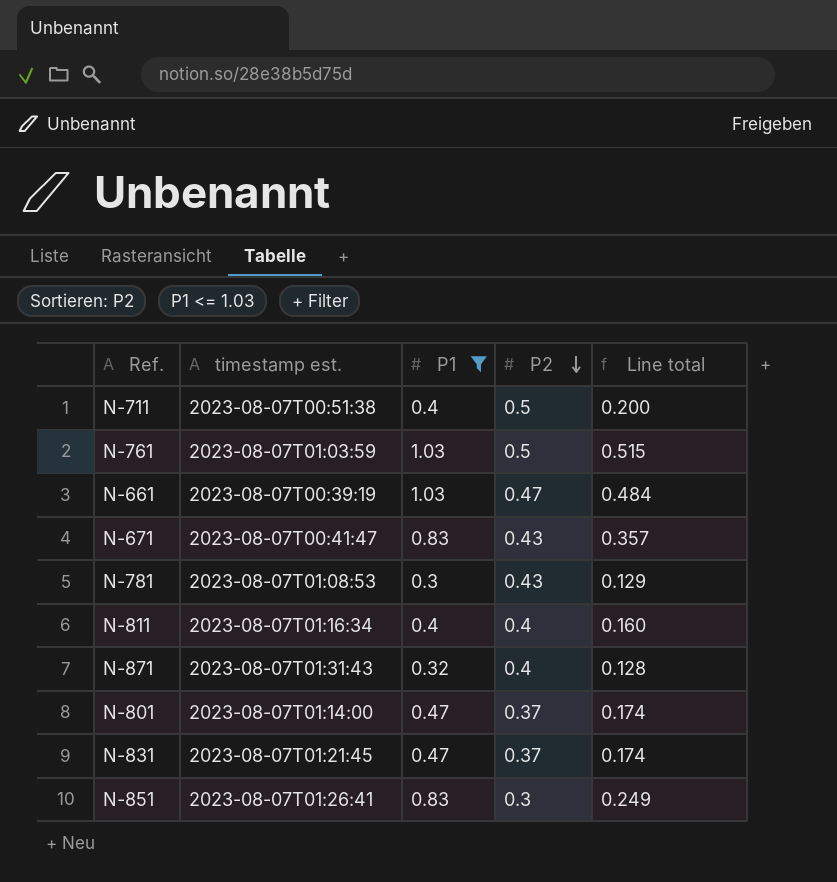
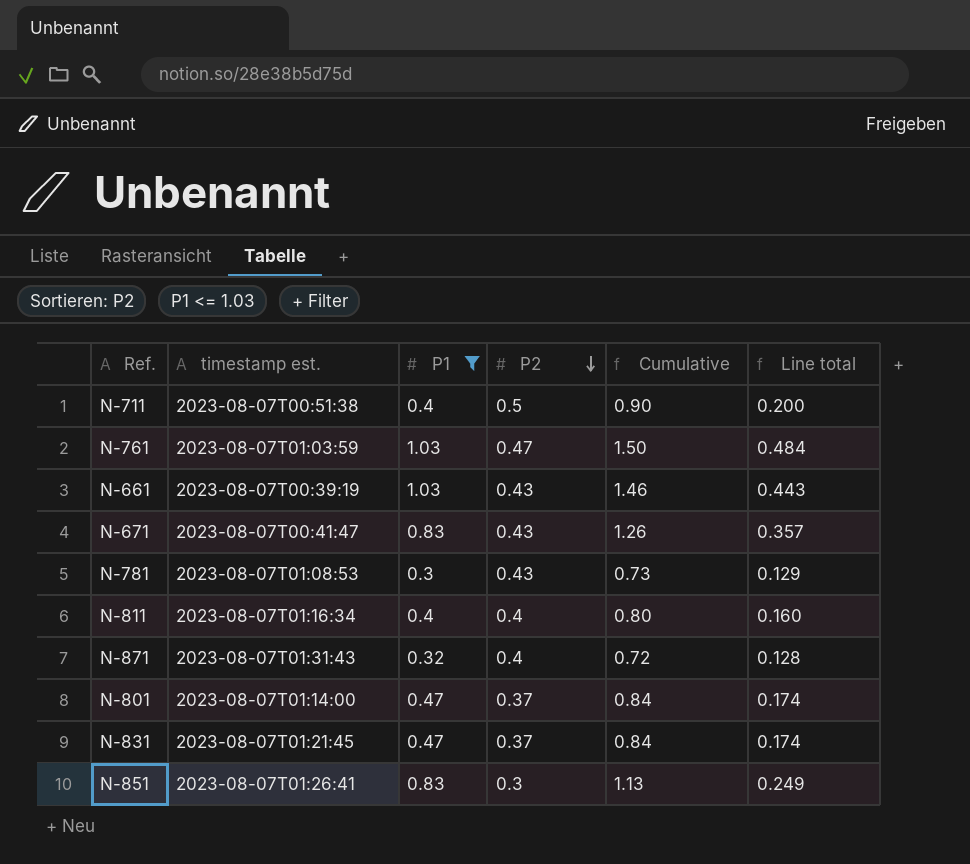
column Cumulative | formula: none -> [P1] + [P2]
N-761 | P2: 0.5 -> 0.47
N-761 | Line total: 0.515 -> 0.484
N-661 | P2: 0.47 -> 0.43
N-661 | Line total: 0.484 -> 0.443

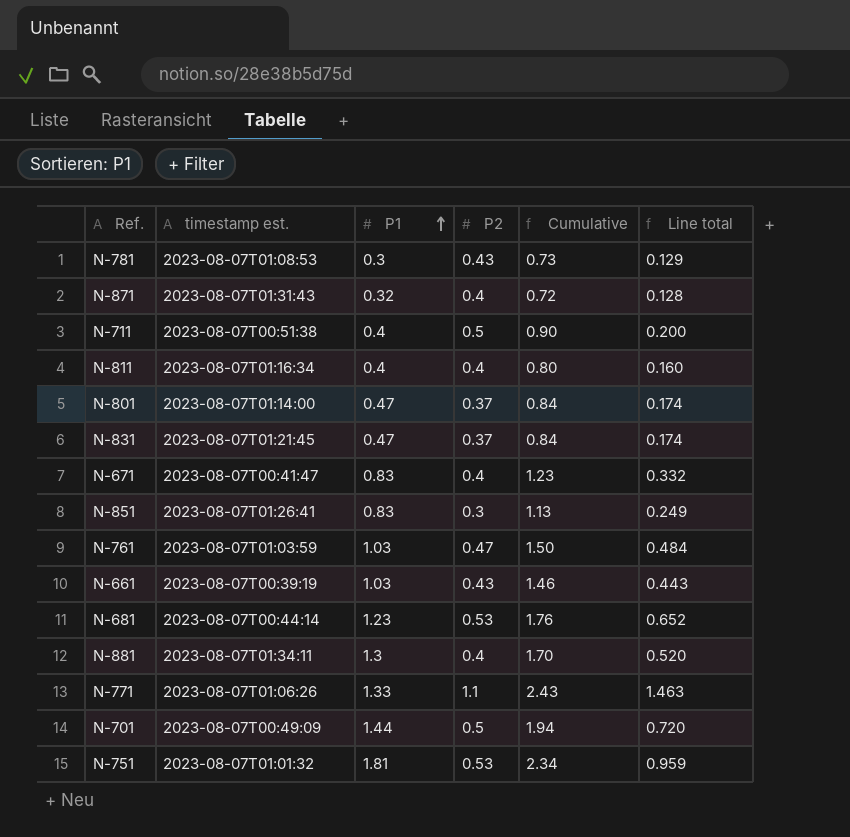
filter: P1 <= 1.03 -> none
row order: P2 descending -> P1 ascending
N-671 | P2: 0.43 -> 0.4
N-671 | Cumulative: 1.26 -> 1.23
N-671 | Line total: 0.357 -> 0.332

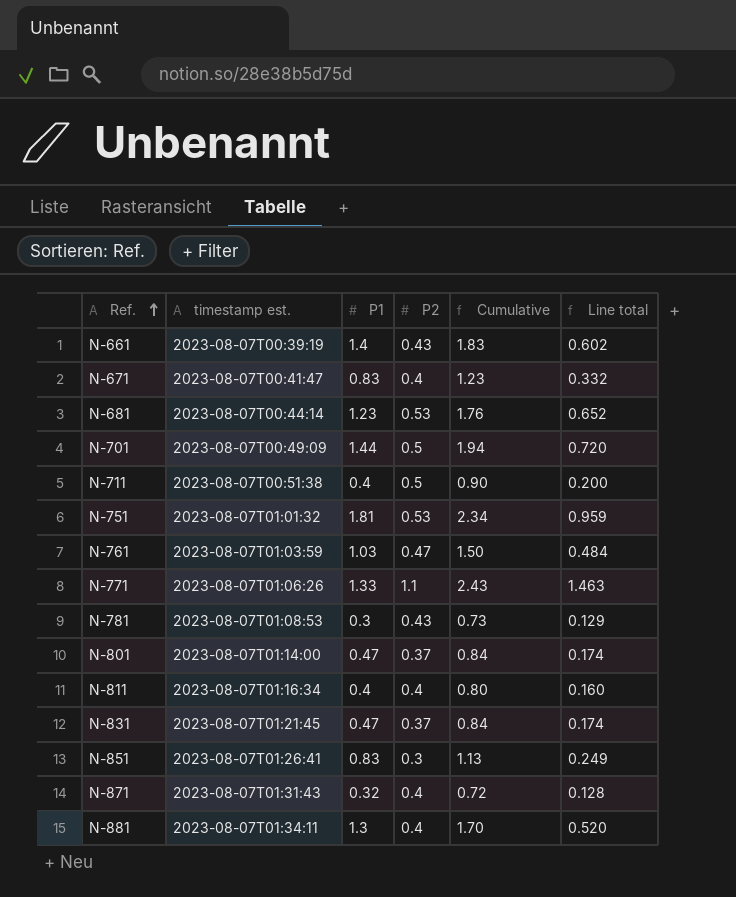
row order: P1 ascending -> Ref. ascending
N-661 | P1: 1.03 -> 1.4
N-661 | Cumulative: 1.46 -> 1.83
N-661 | Line total: 0.443 -> 0.602

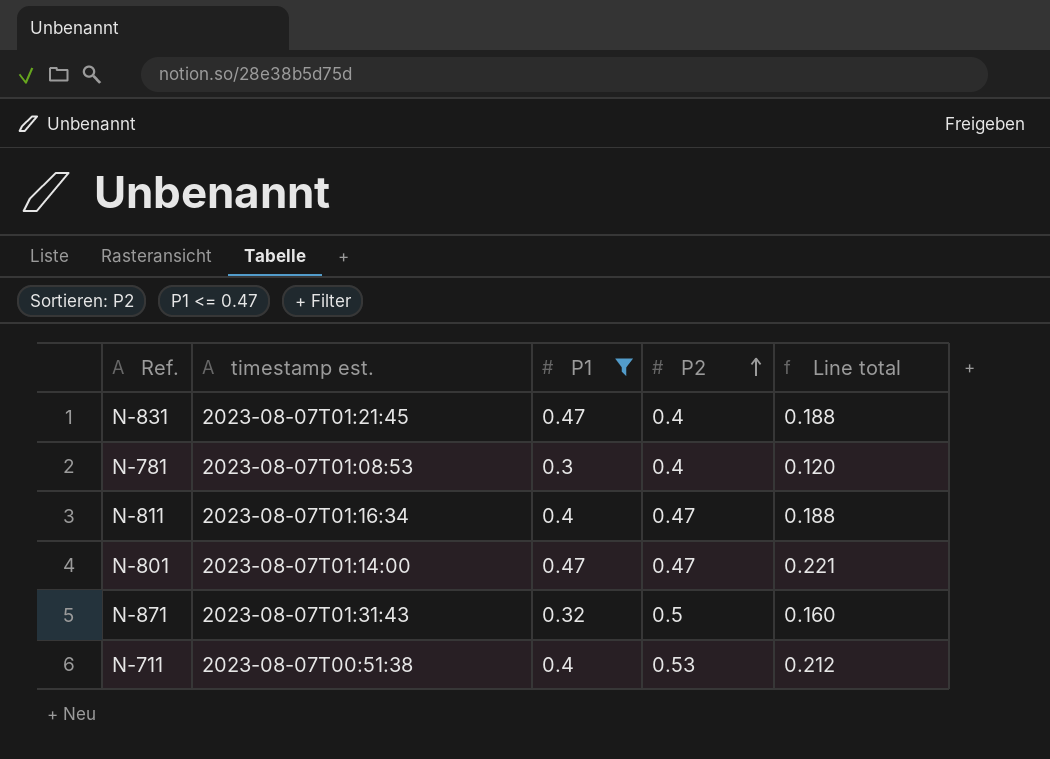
filter: none -> P1 <= 0.47
row order: Ref. ascending -> P2 ascending
column Cumulative | formula: [P1] + [P2] -> none
N-831 | P2: 0.37 -> 0.4
N-831 | Line total: 0.174 -> 0.188
N-781 | P2: 0.43 -> 0.4
N-781 | Line total: 0.129 -> 0.120
N-811 | P2: 0.4 -> 0.47
N-811 | Line total: 0.160 -> 0.188
N-801 | P2: 0.37 -> 0.47
N-801 | Line total: 0.174 -> 0.221
N-871 | P2: 0.4 -> 0.5
N-871 | Line total: 0.128 -> 0.160
N-711 | P2: 0.5 -> 0.53
N-711 | Line total: 0.200 -> 0.212

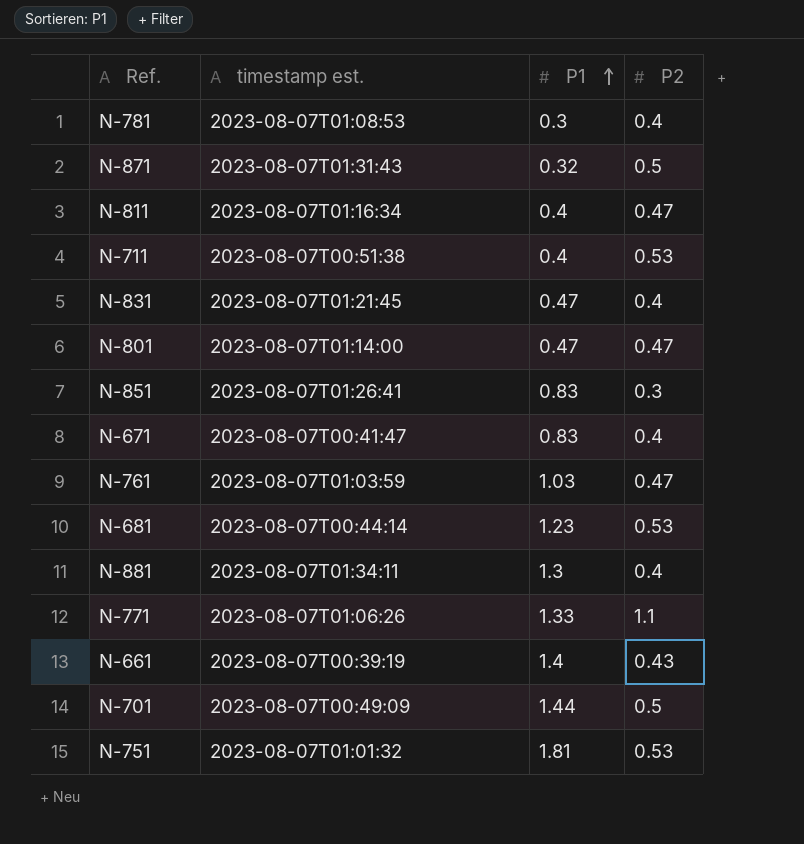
filter: P1 <= 0.47 -> none
row order: P2 ascending -> P1 ascending
column Line total | formula: [P1] * [P2] -> none

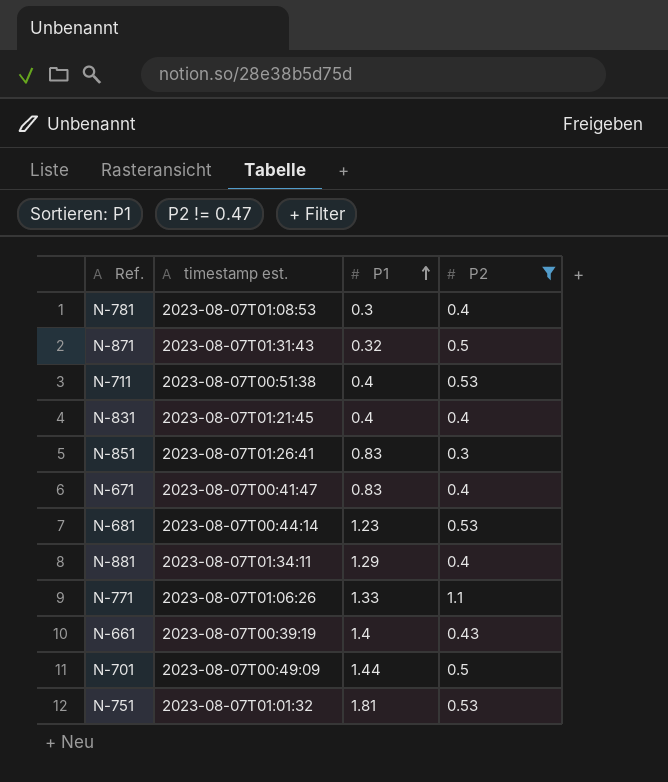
filter: none -> P2 != 0.47
N-831 | P1: 0.47 -> 0.4
N-881 | P1: 1.3 -> 1.29

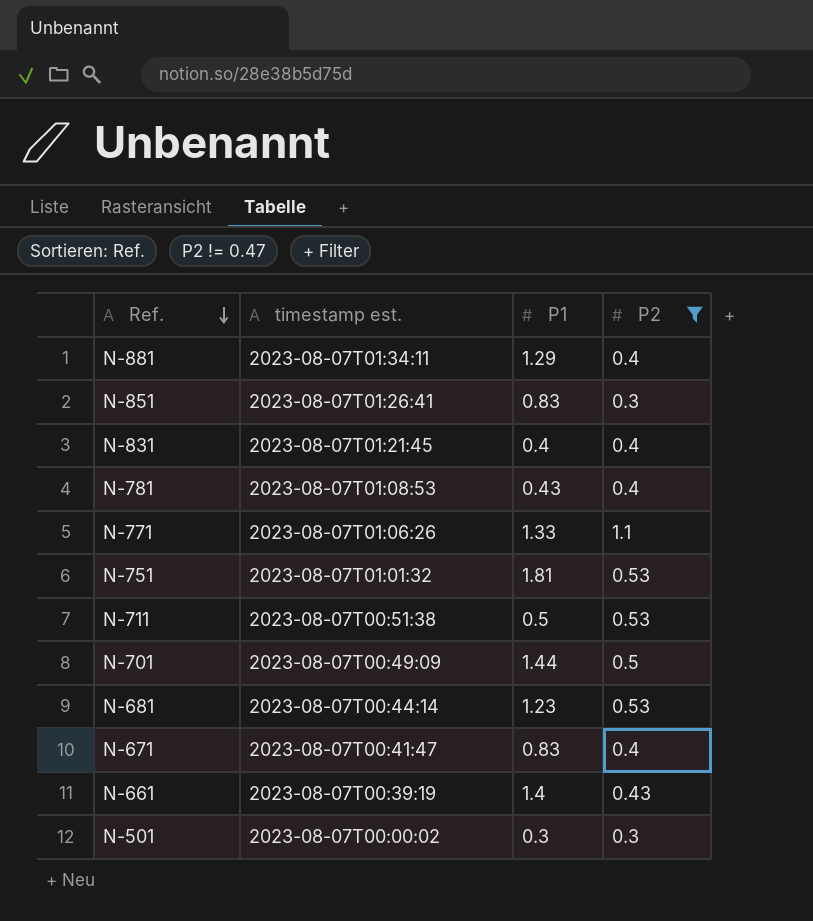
row order: P1 ascending -> Ref. descending
row N-871: 2023-08-07T01:31:43 | 0.32 | 0.5 -> none
N-781 | P1: 0.3 -> 0.43
N-711 | P1: 0.4 -> 0.5
row N-501: none -> 2023-08-07T00:00:02 | 0.3 | 0.3

